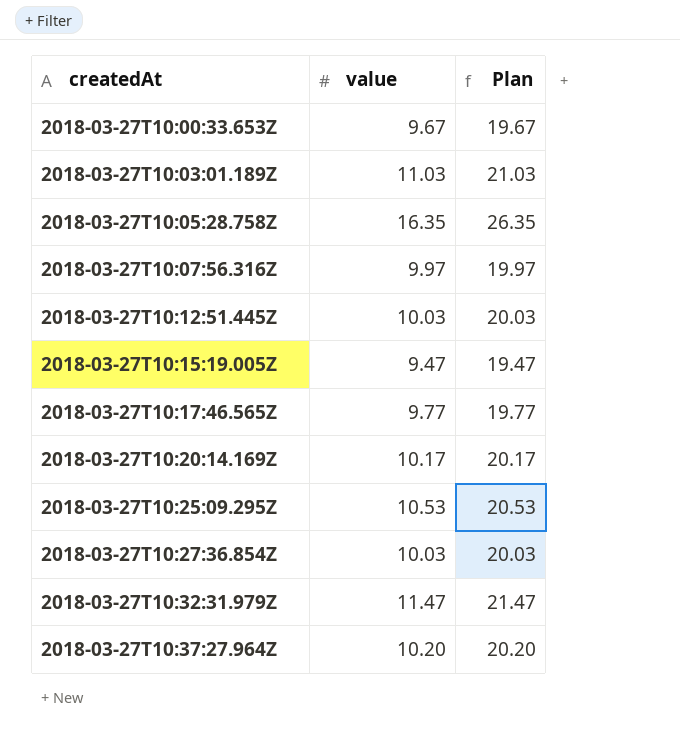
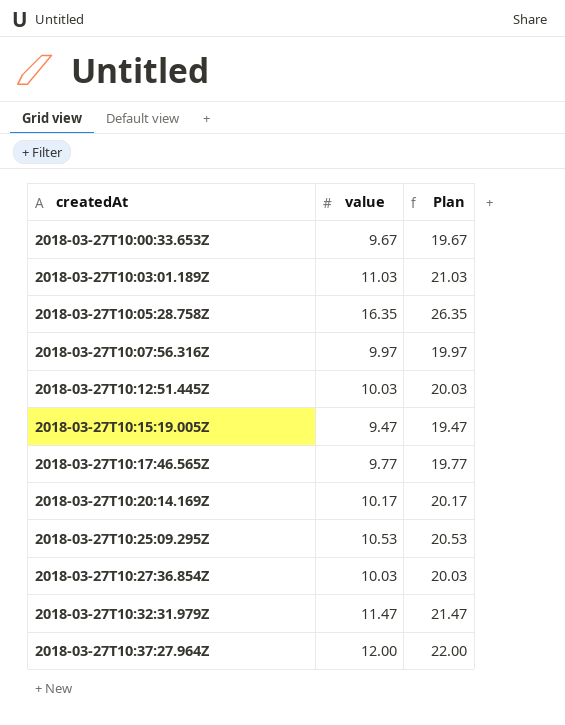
2018-03-27T10:37:27.964Z | value: 10.20 -> 12.00
2018-03-27T10:37:27.964Z | Plan: 20.20 -> 22.00

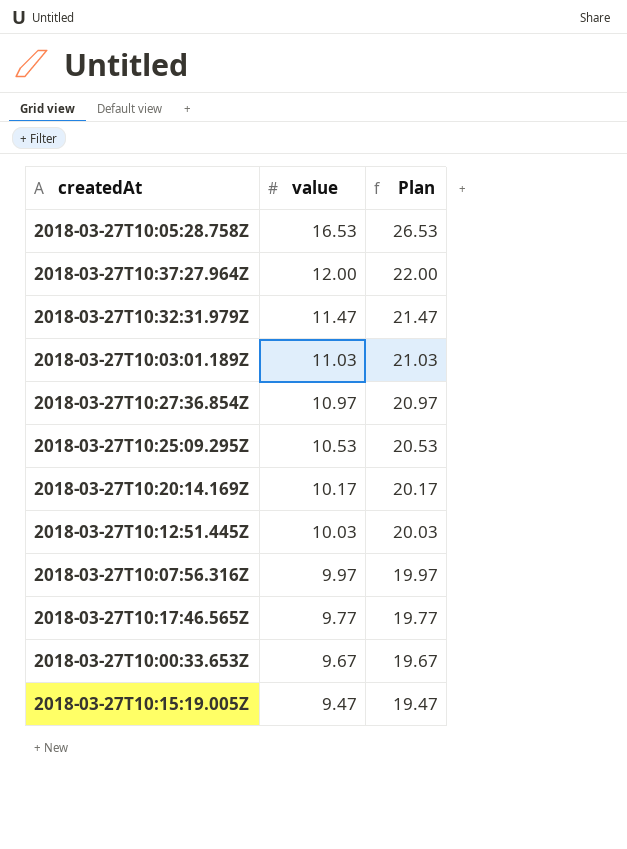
row order: createdAt ascending -> value descending
2018-03-27T10:05:28.758Z | value: 16.35 -> 16.53
2018-03-27T10:05:28.758Z | Plan: 26.35 -> 26.53
2018-03-27T10:27:36.854Z | value: 10.03 -> 10.97
2018-03-27T10:27:36.854Z | Plan: 20.03 -> 20.97

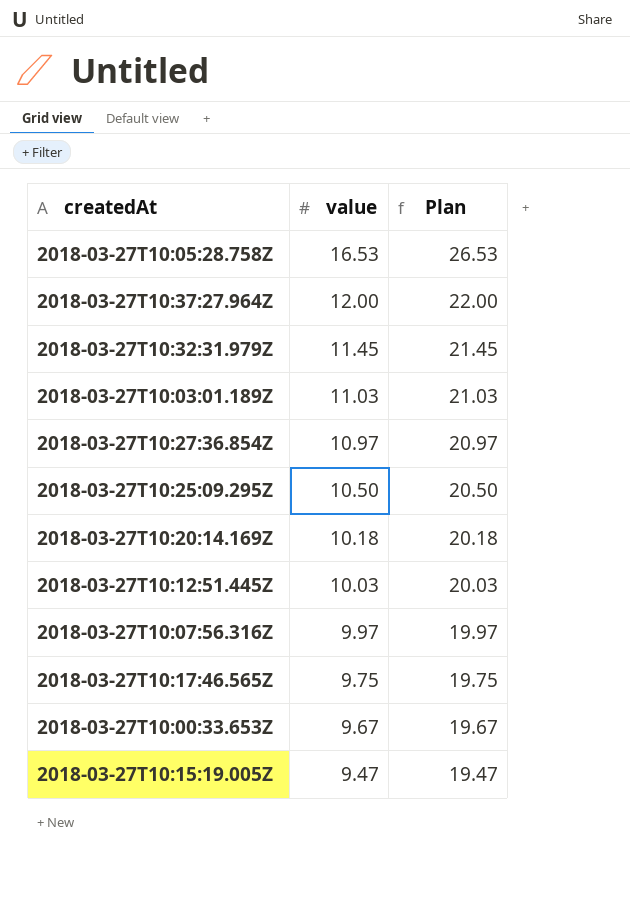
2018-03-27T10:32:31.979Z | value: 11.47 -> 11.45
2018-03-27T10:32:31.979Z | Plan: 21.47 -> 21.45
2018-03-27T10:25:09.295Z | value: 10.53 -> 10.50
2018-03-27T10:25:09.295Z | Plan: 20.53 -> 20.50
2018-03-27T10:20:14.169Z | value: 10.17 -> 10.18
2018-03-27T10:20:14.169Z | Plan: 20.17 -> 20.18
2018-03-27T10:17:46.565Z | value: 9.77 -> 9.75
2018-03-27T10:17:46.565Z | Plan: 19.77 -> 19.75

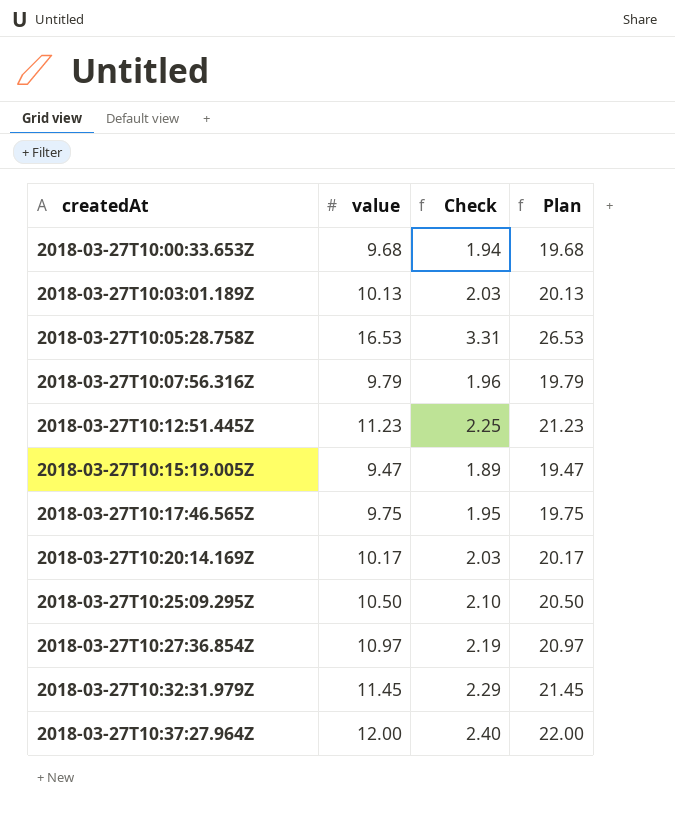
row order: value descending -> createdAt ascending
column Check | formula: none -> [value] * 0.2
2018-03-27T10:00:33.653Z | value: 9.67 -> 9.68
2018-03-27T10:00:33.653Z | Plan: 19.67 -> 19.68
2018-03-27T10:03:01.189Z | value: 11.03 -> 10.13
2018-03-27T10:03:01.189Z | Plan: 21.03 -> 20.13
2018-03-27T10:07:56.316Z | value: 9.97 -> 9.79
2018-03-27T10:07:56.316Z | Plan: 19.97 -> 19.79
2018-03-27T10:12:51.445Z | value: 10.03 -> 11.23
2018-03-27T10:12:51.445Z | Plan: 20.03 -> 21.23
2018-03-27T10:20:14.169Z | value: 10.18 -> 10.17
2018-03-27T10:20:14.169Z | Plan: 20.18 -> 20.17

